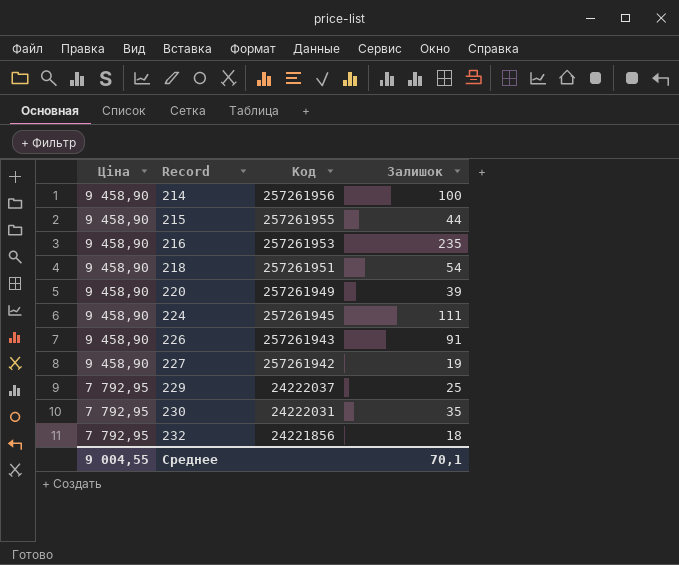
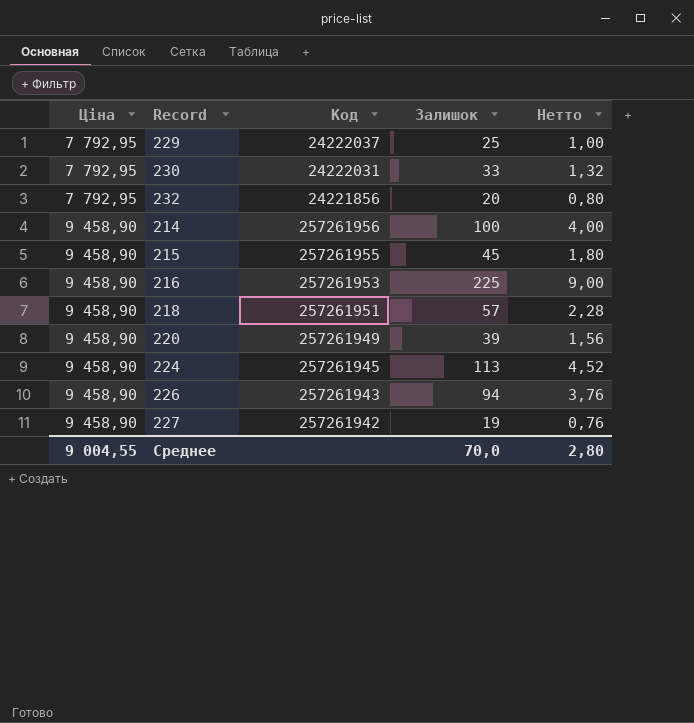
row order: Ціна descending -> Ціна ascending
column Нетто | formula: none -> [Залишок] * 0,04
230 | Залишок: 35 -> 33
232 | Залишок: 18 -> 20
215 | Залишок: 44 -> 45
216 | Залишок: 235 -> 225
218 | Залишок: 54 -> 57
224 | Залишок: 111 -> 113
226 | Залишок: 91 -> 94
Среднее | Залишок: 70,1 -> 70,0

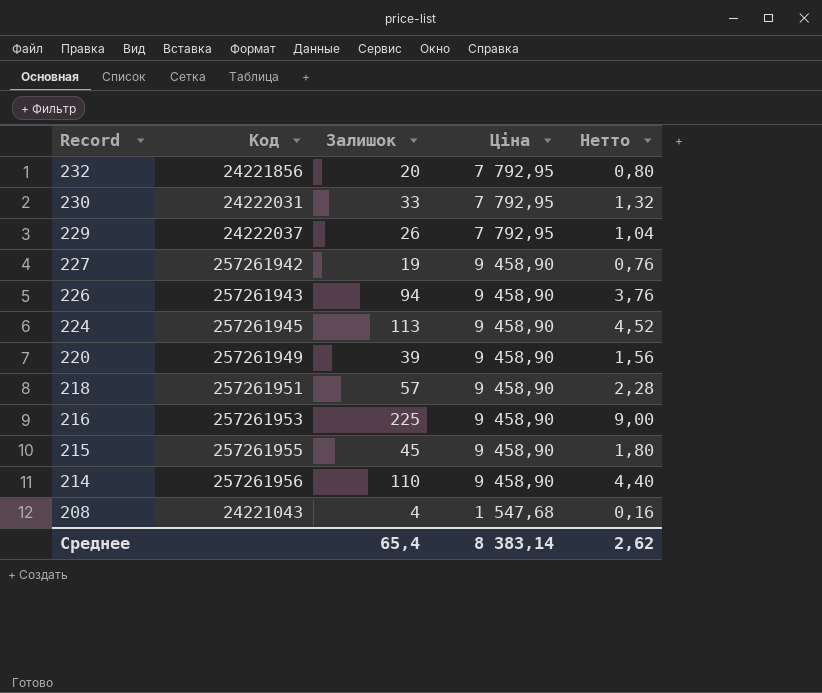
row order: Ціна ascending -> Record descending
column Ціна | position: 1 -> 4
229 | Залишок: 25 -> 26
229 | Нетто: 1,00 -> 1,04
214 | Залишок: 100 -> 110
214 | Нетто: 4,00 -> 4,40
row 208: none -> 24221043 | 4 | 1 547,68 | 0,16
Среднее | Залишок: 70,0 -> 65,4
Среднее | Ціна: 9 004,55 -> 8 383,14
Среднее | Нетто: 2,80 -> 2,62

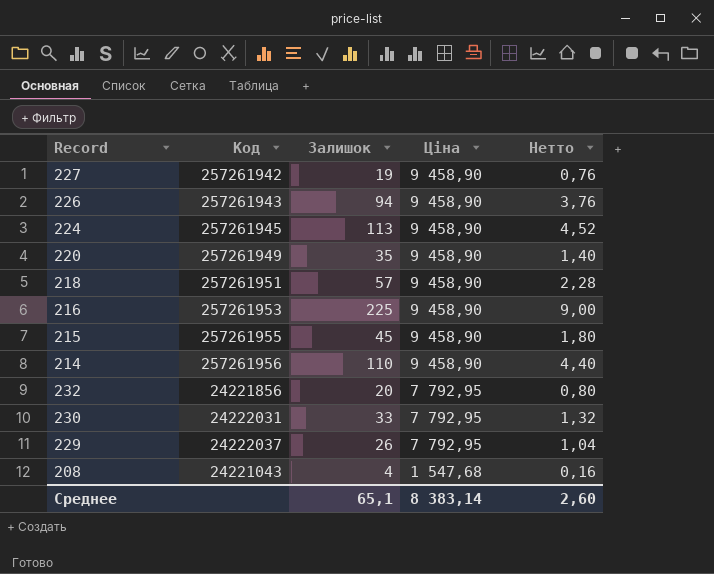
row order: Record descending -> Ціна descending
220 | Залишок: 39 -> 35
220 | Нетто: 1,56 -> 1,40
Среднее | Залишок: 65,4 -> 65,1
Среднее | Нетто: 2,62 -> 2,60

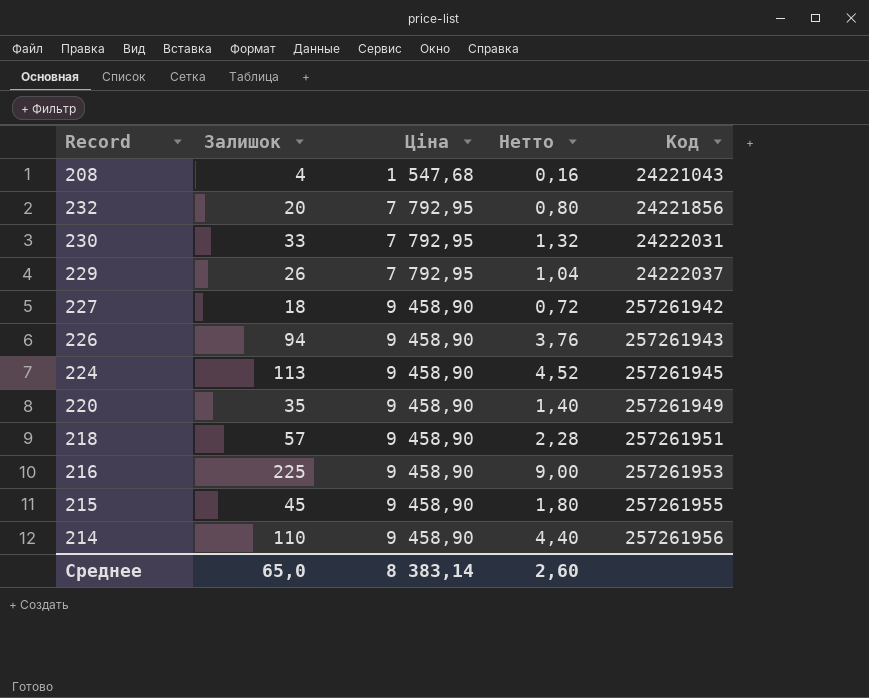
row order: Ціна descending -> Ціна ascending
column Код | position: 2 -> 5
227 | Залишок: 19 -> 18
227 | Нетто: 0,76 -> 0,72
Среднее | Залишок: 65,1 -> 65,0

